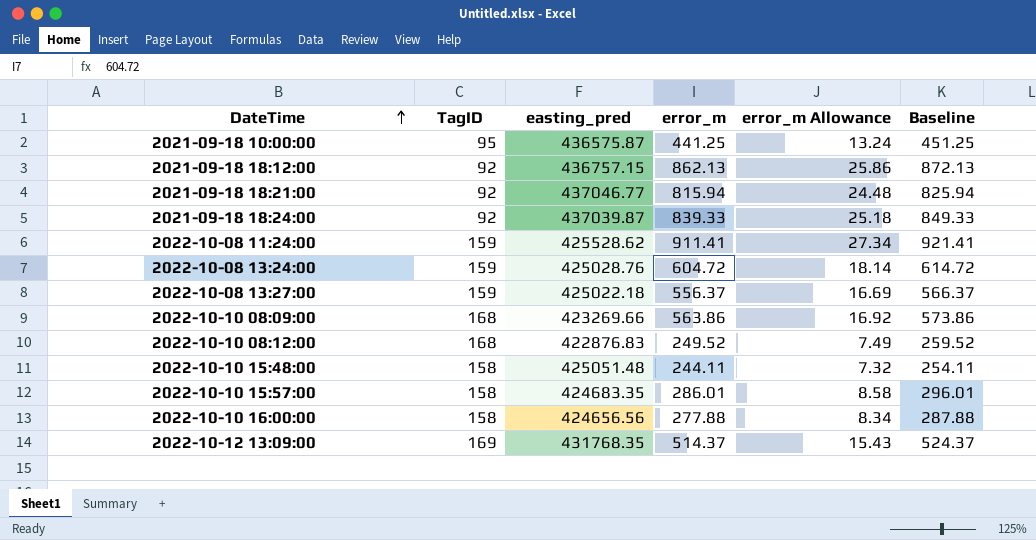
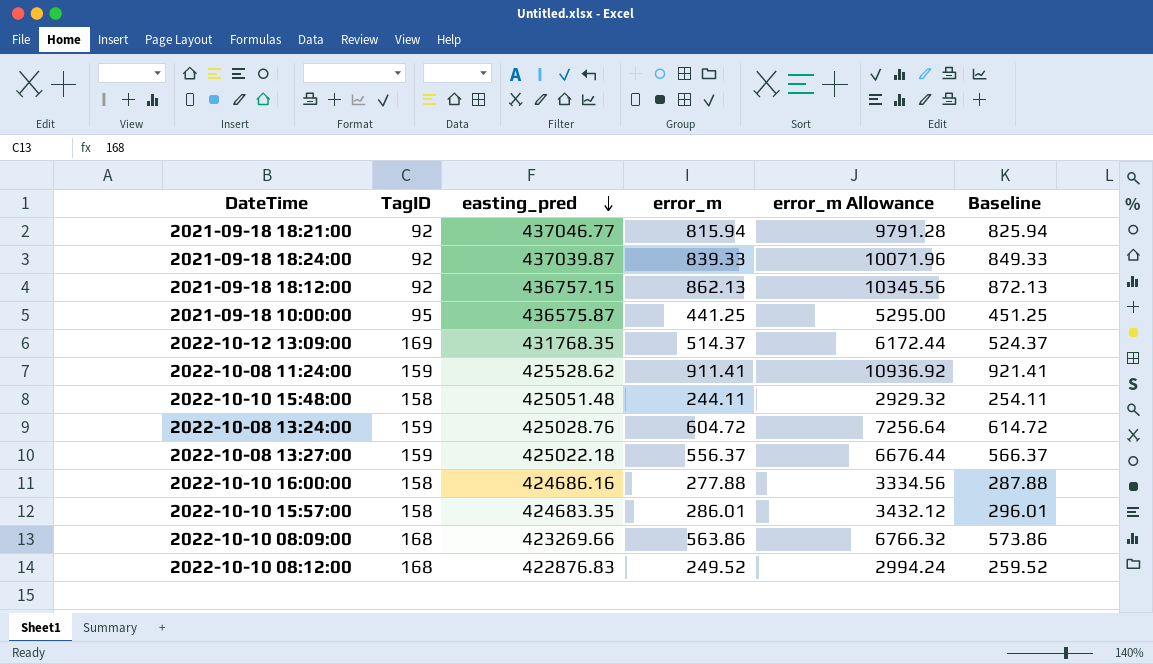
row order: DateTime ascending -> easting_pred descending
column error_m Allowance | formula: [error_m] * 0.03 -> [error_m] * 12
2022-10-10 16:00:00 | easting_pred: 424656.56 -> 424686.16

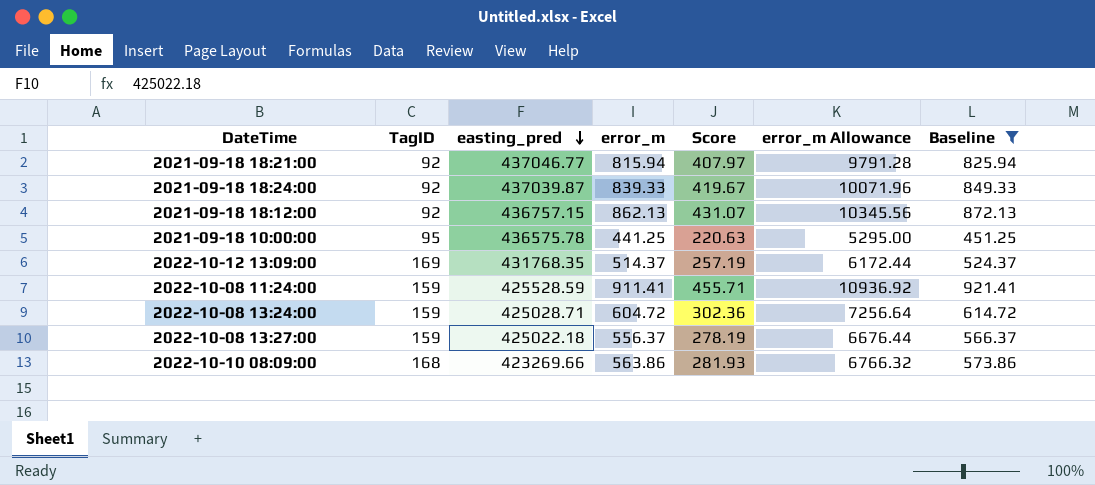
filter: none -> Baseline >= 451.25
column Score | formula: none -> [error_m] * 0.5
2021-09-18 10:00:00 | easting_pred: 436575.87 -> 436575.78
2022-10-08 11:24:00 | easting_pred: 425528.62 -> 425528.59
2022-10-08 13:24:00 | easting_pred: 425028.76 -> 425028.71

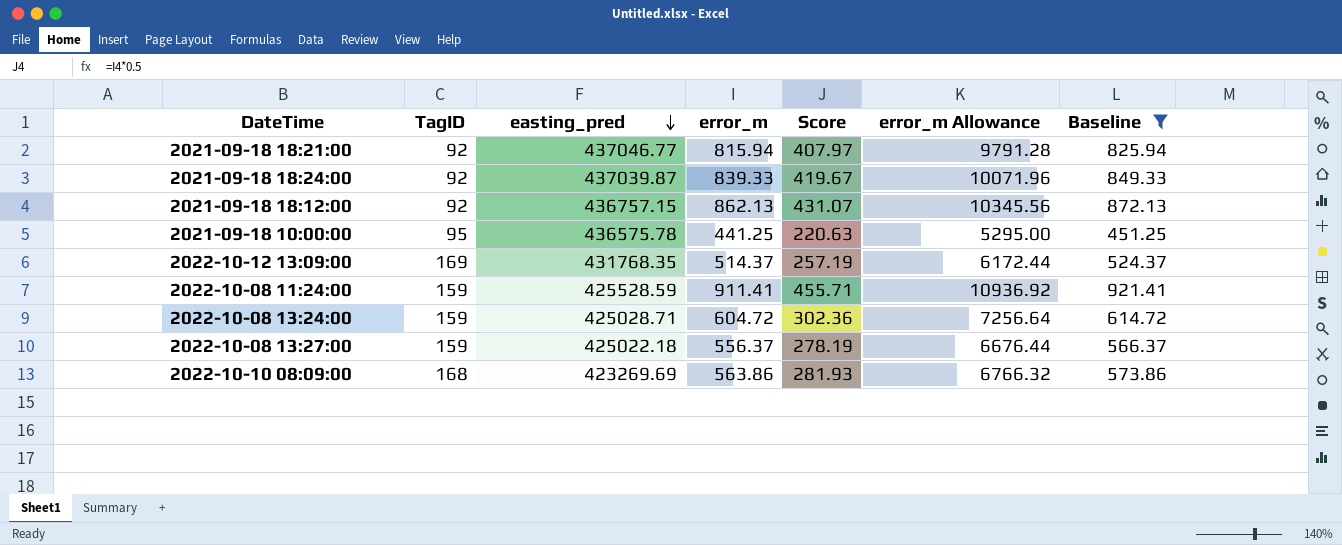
2022-10-10 08:09:00 | easting_pred: 423269.66 -> 423269.69

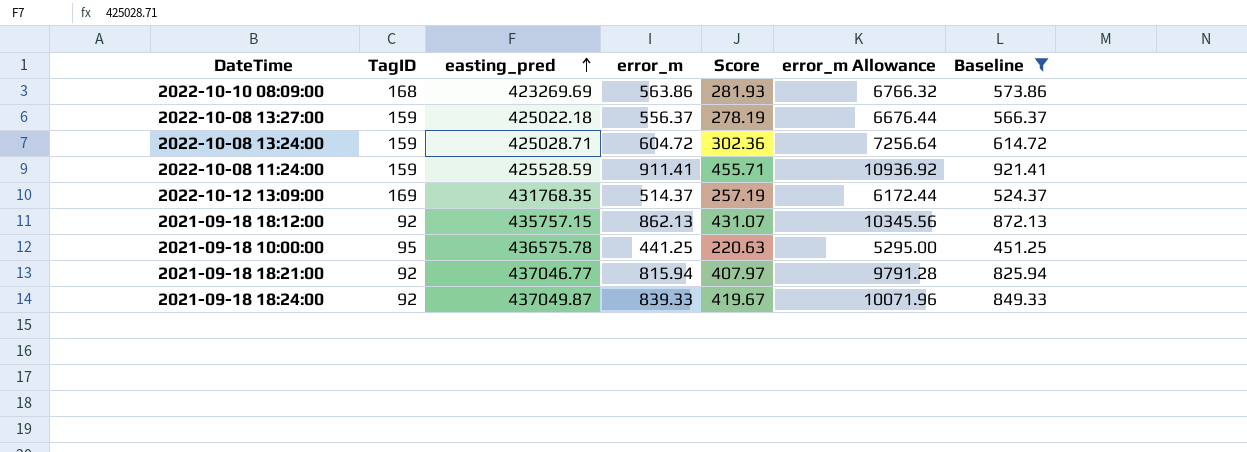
row order: easting_pred descending -> easting_pred ascending
2021-09-18 18:12:00 | easting_pred: 436757.15 -> 435757.15
2021-09-18 18:24:00 | easting_pred: 437039.87 -> 437049.87

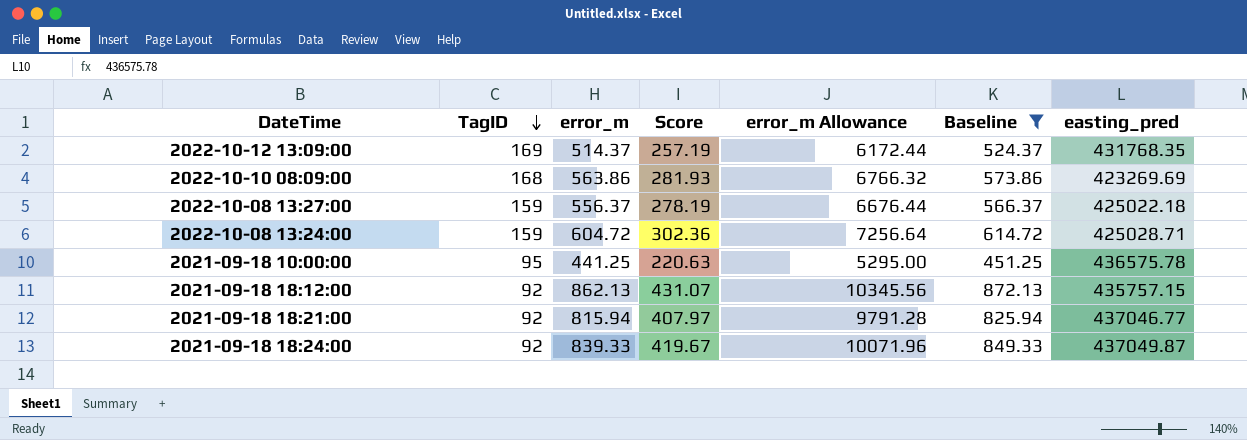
row order: easting_pred ascending -> TagID descending
column easting_pred | position: 3 -> 7
row 2022-10-08 11:24:00: 159 | 425528.59 | 911.41 | 455.71 | 10936.92 | 921.41 -> none

